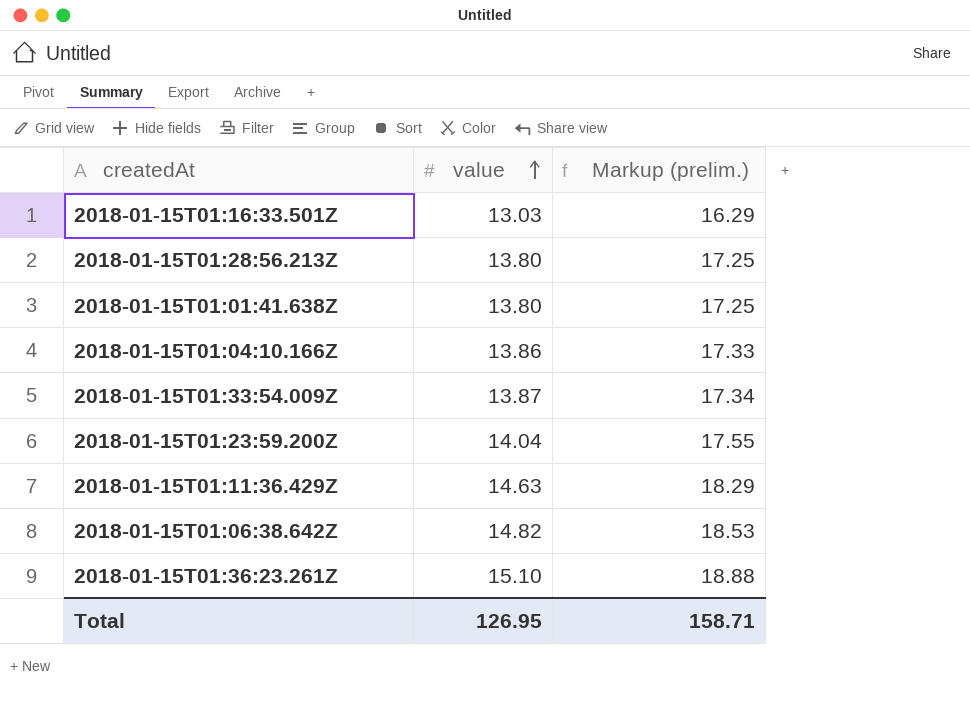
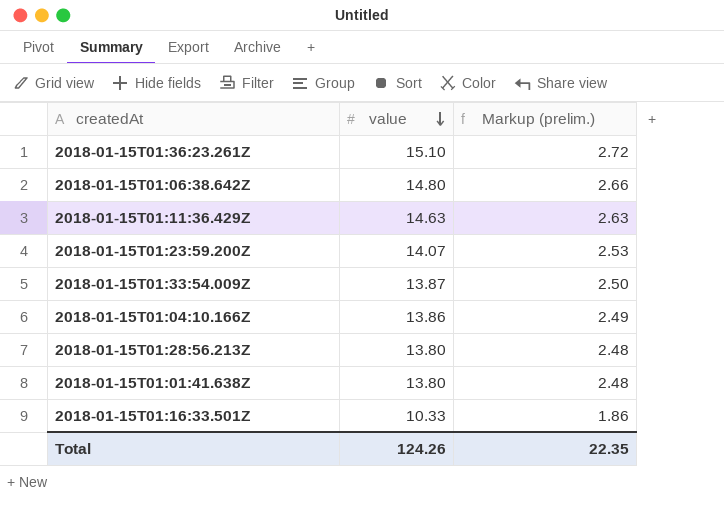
row order: value ascending -> value descending
column Markup (prelim.) | formula: [value] * 1.25 -> [value] * 0.18
2018-01-15T01:06:38.642Z | value: 14.82 -> 14.80
2018-01-15T01:23:59.200Z | value: 14.04 -> 14.07
2018-01-15T01:16:33.501Z | value: 13.03 -> 10.33
Total | value: 126.95 -> 124.26
Total | Markup (prelim.): 158.71 -> 22.35

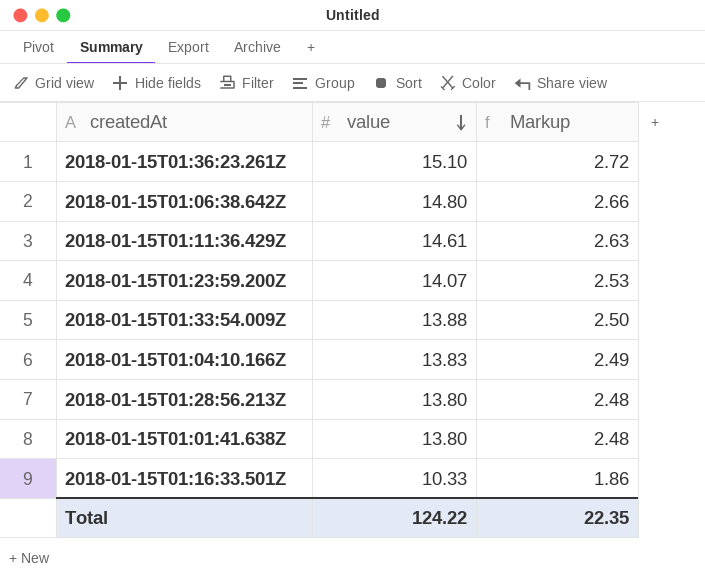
column name: Markup (prelim.) -> Markup
2018-01-15T01:11:36.429Z | value: 14.63 -> 14.61
2018-01-15T01:33:54.009Z | value: 13.87 -> 13.88
2018-01-15T01:04:10.166Z | value: 13.86 -> 13.83
Total | value: 124.26 -> 124.22

